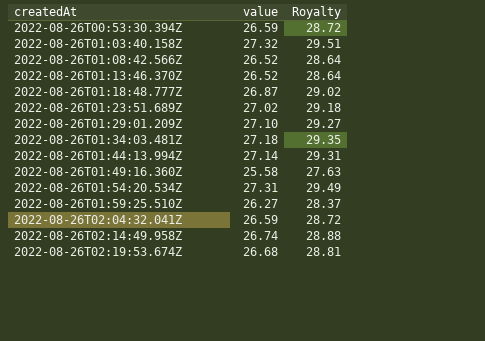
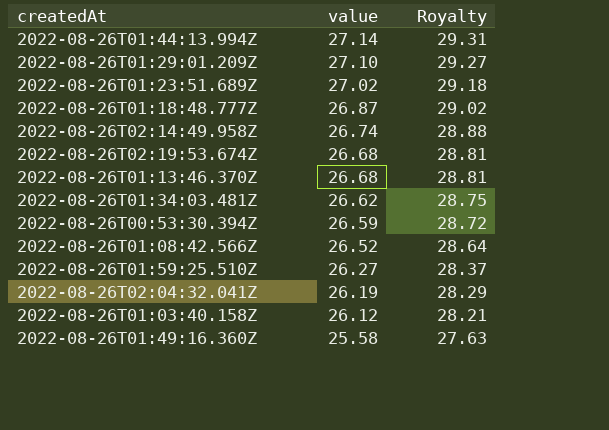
row order: createdAt ascending -> value descending
row 2022-08-26T01:54:20.534Z: 27.31 | 29.49 -> none
2022-08-26T01:13:46.370Z | value: 26.52 -> 26.68
2022-08-26T01:13:46.370Z | Royalty: 28.64 -> 28.81
2022-08-26T01:34:03.481Z | value: 27.18 -> 26.62
2022-08-26T01:34:03.481Z | Royalty: 29.35 -> 28.75
2022-08-26T02:04:32.041Z | value: 26.59 -> 26.19
2022-08-26T02:04:32.041Z | Royalty: 28.72 -> 28.29
2022-08-26T01:03:40.158Z | value: 27.32 -> 26.12
2022-08-26T01:03:40.158Z | Royalty: 29.51 -> 28.21

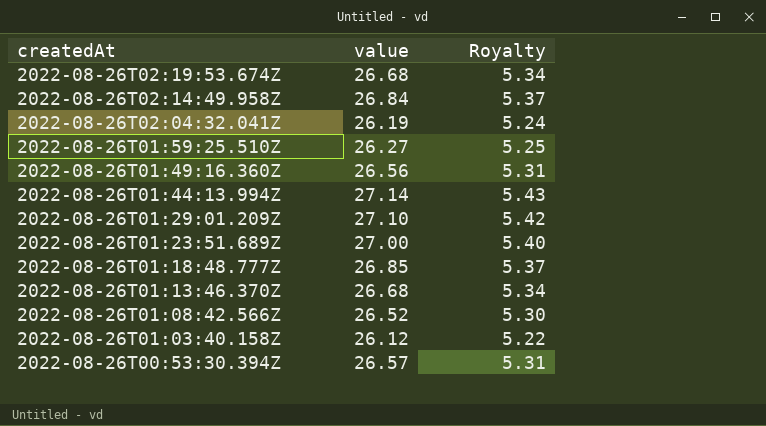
row order: value descending -> createdAt descending
column Royalty | formula: [value] * 1.08 -> [value] * 0.2
row 2022-08-26T01:34:03.481Z: 26.62 | 28.75 -> none
2022-08-26T02:14:49.958Z | value: 26.74 -> 26.84
2022-08-26T01:49:16.360Z | value: 25.58 -> 26.56
2022-08-26T01:23:51.689Z | value: 27.02 -> 27.00
2022-08-26T01:18:48.777Z | value: 26.87 -> 26.85
2022-08-26T00:53:30.394Z | value: 26.59 -> 26.57

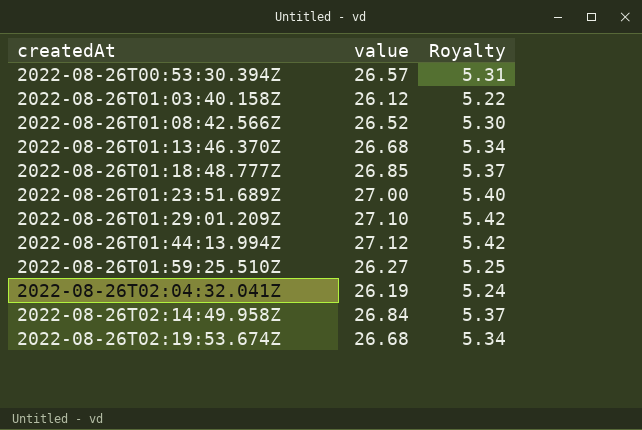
row order: createdAt descending -> createdAt ascending
row 2022-08-26T01:49:16.360Z: 26.56 | 5.31 -> none
2022-08-26T01:44:13.994Z | value: 27.14 -> 27.12
2022-08-26T01:44:13.994Z | Royalty: 5.43 -> 5.42

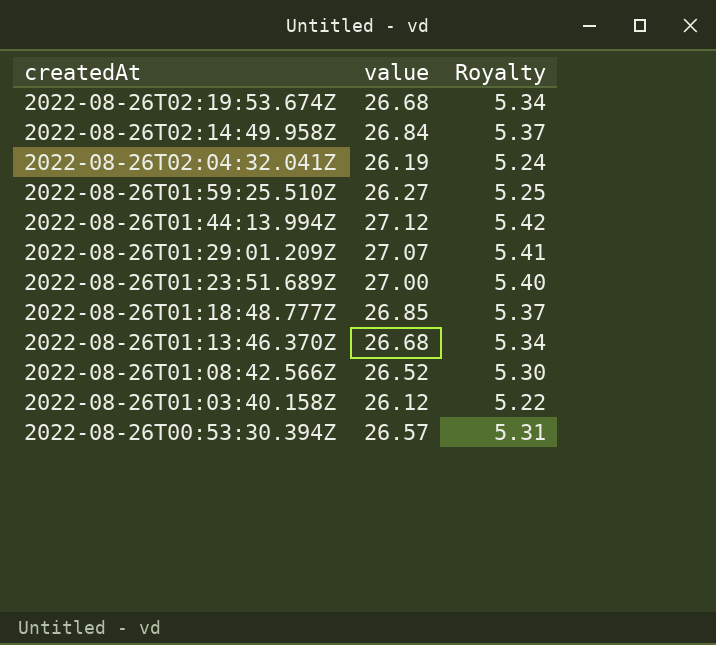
row order: createdAt ascending -> createdAt descending
2022-08-26T01:29:01.209Z | value: 27.10 -> 27.07
2022-08-26T01:29:01.209Z | Royalty: 5.42 -> 5.41

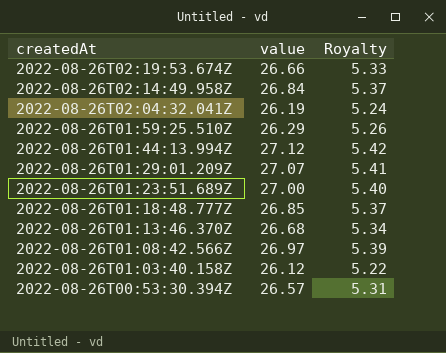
2022-08-26T02:19:53.674Z | value: 26.68 -> 26.66
2022-08-26T02:19:53.674Z | Royalty: 5.34 -> 5.33
2022-08-26T01:59:25.510Z | value: 26.27 -> 26.29
2022-08-26T01:59:25.510Z | Royalty: 5.25 -> 5.26
2022-08-26T01:08:42.566Z | value: 26.52 -> 26.97
2022-08-26T01:08:42.566Z | Royalty: 5.30 -> 5.39

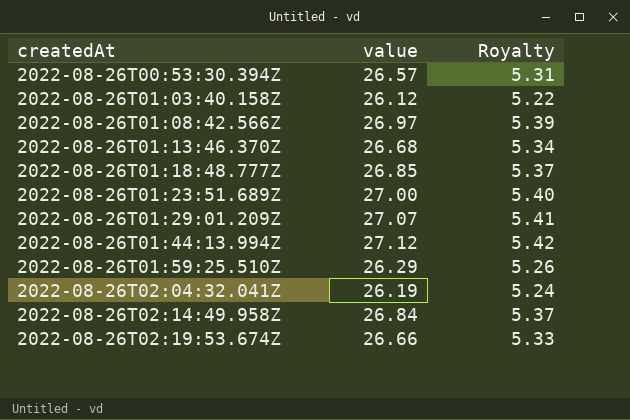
row order: createdAt descending -> createdAt ascending

